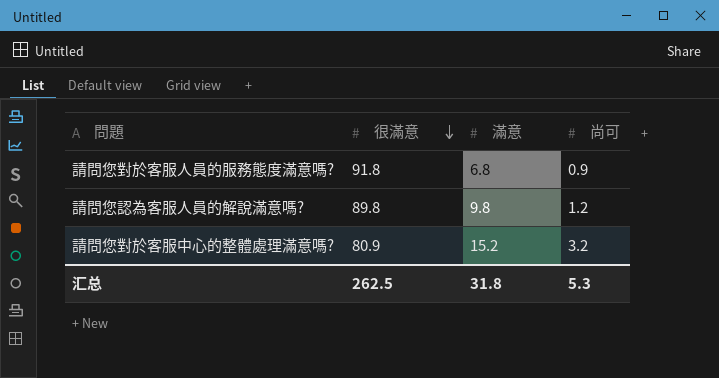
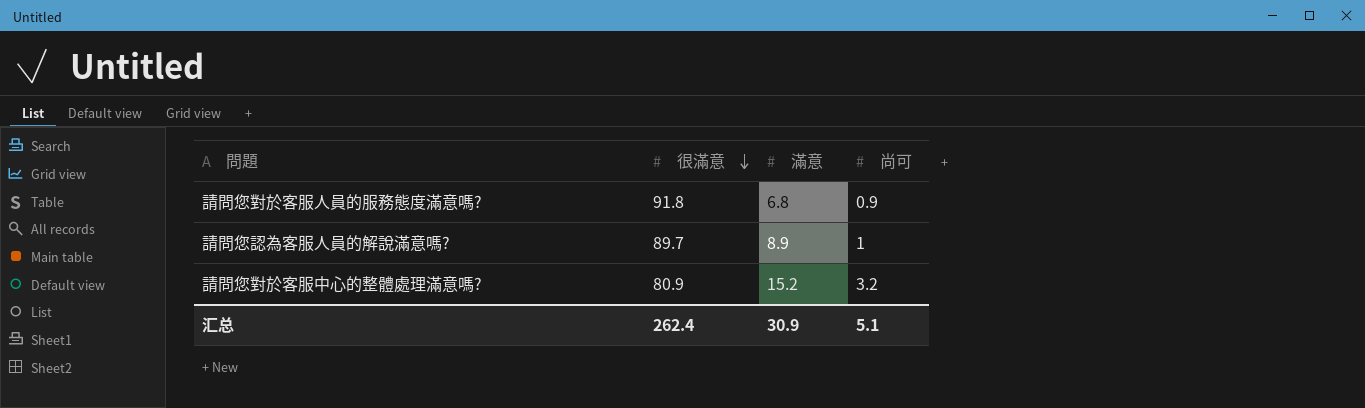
請問您認為客服人員的解說滿意嗎? | 很滿意: 89.8 -> 89.7
請問您認為客服人員的解說滿意嗎? | 滿意: 9.8 -> 8.9
請問您認為客服人員的解說滿意嗎? | 尚可: 1.2 -> 1
汇总 | 很滿意: 262.5 -> 262.4
汇总 | 滿意: 31.8 -> 30.9
汇总 | 尚可: 5.3 -> 5.1

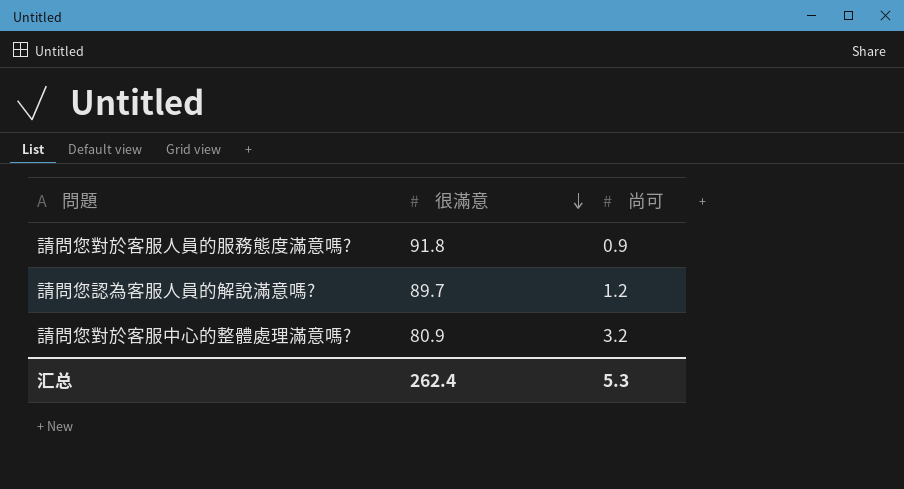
column 滿意 | position: 3 -> none
請問您認為客服人員的解說滿意嗎? | 尚可: 1 -> 1.2
汇总 | 尚可: 5.1 -> 5.3

